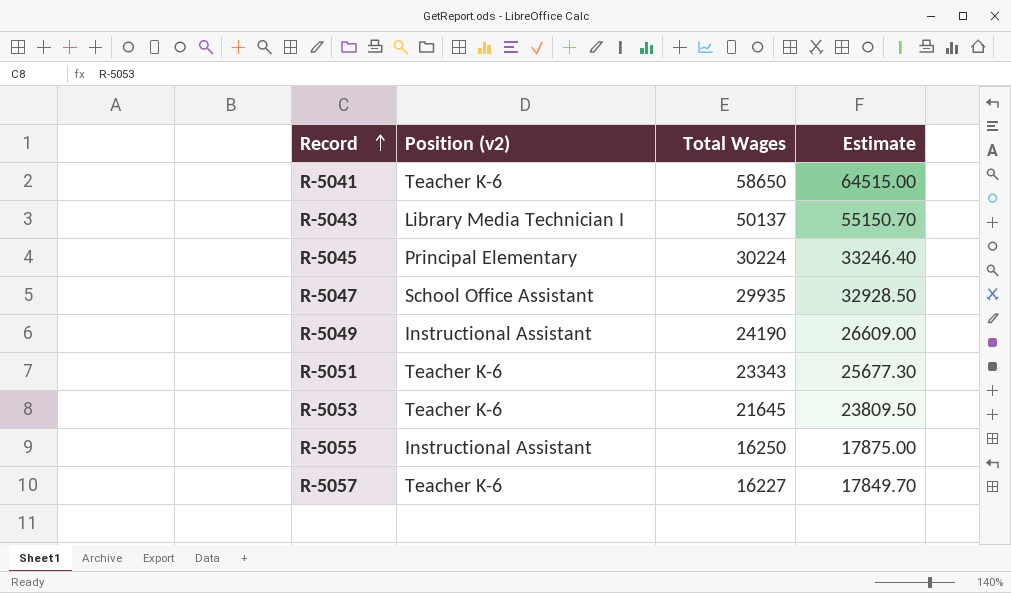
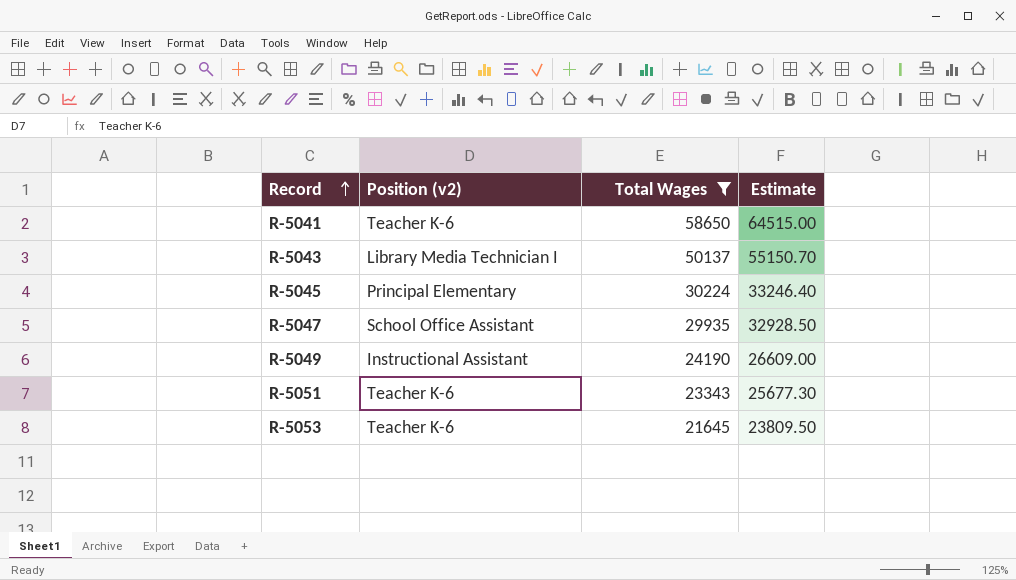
filter: none -> Total Wages >= 21645

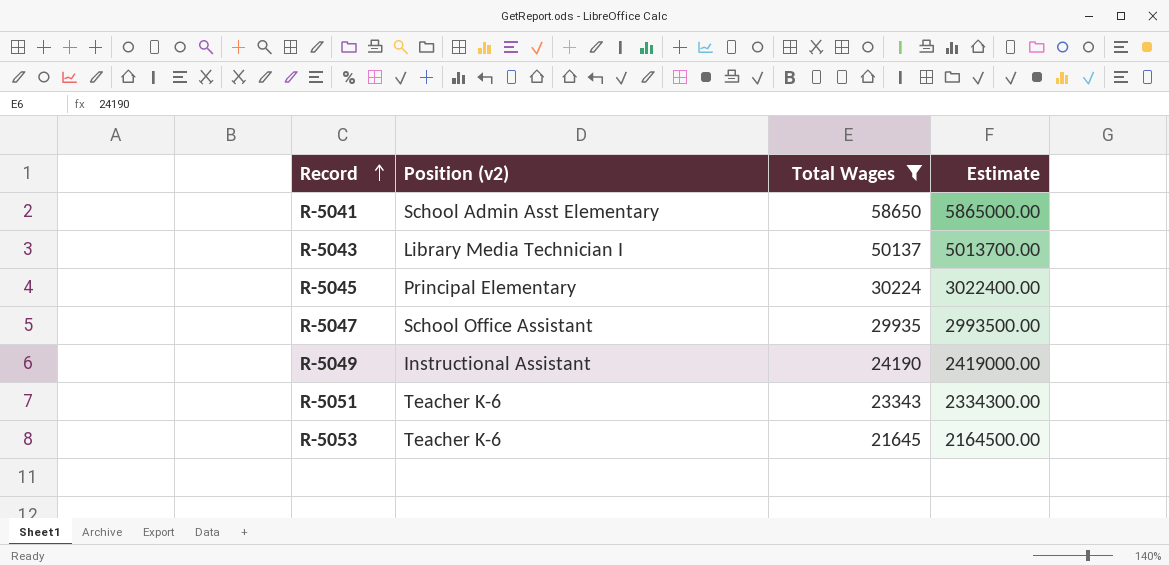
column Estimate | formula: [Total Wages] * 1.1 -> [Total Wages] * 100
R-5041 | Position (v2): Teacher K-6 -> School Admin Asst Elementary

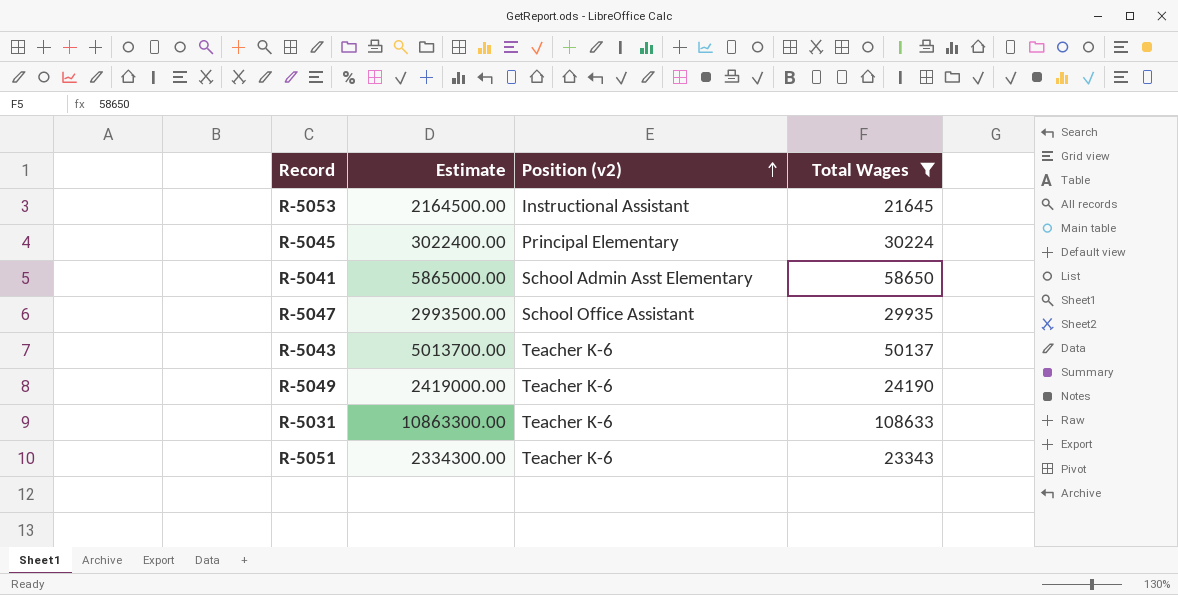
row order: Record ascending -> Position (v2) ascending
column Estimate | position: 4 -> 2
R-5053 | Position (v2): Teacher K-6 -> Instructional Assistant
R-5043 | Position (v2): Library Media Technician I -> Teacher K-6
R-5049 | Position (v2): Instructional Assistant -> Teacher K-6
row R-5031: none -> 10863300.00 | Teacher K-6 | 108633

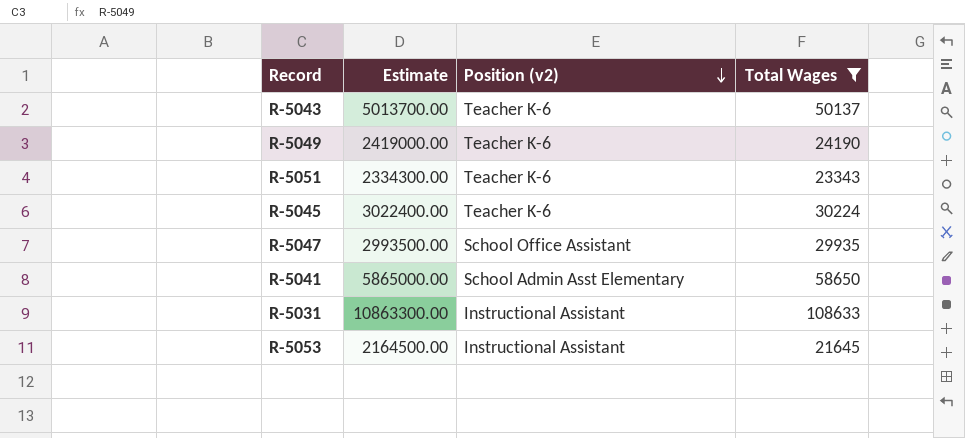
row order: Position (v2) ascending -> Position (v2) descending
R-5045 | Position (v2): Principal Elementary -> Teacher K-6
R-5031 | Position (v2): Teacher K-6 -> Instructional Assistant

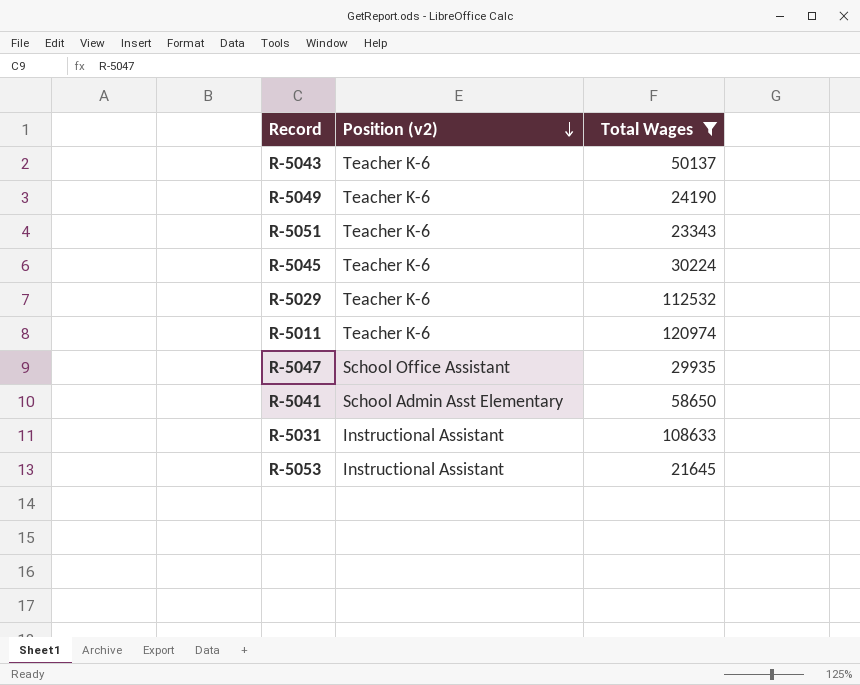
column Estimate | formula: [Total Wages] * 100 -> none
row R-5029: none -> Teacher K-6 | 112532
row R-5011: none -> Teacher K-6 | 120974

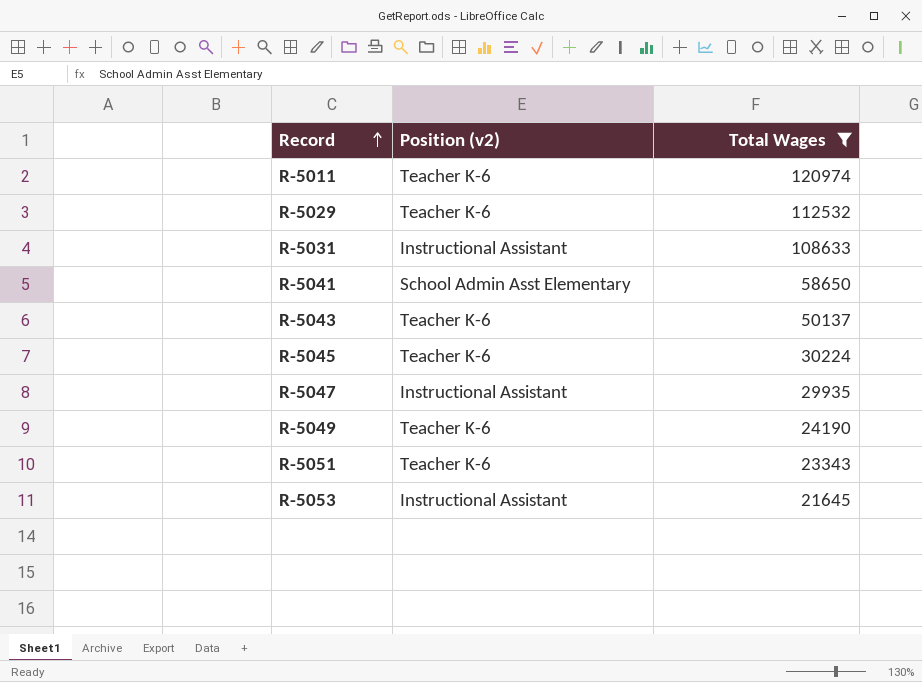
row order: Position (v2) descending -> Record ascending
R-5047 | Position (v2): School Office Assistant -> Instructional Assistant

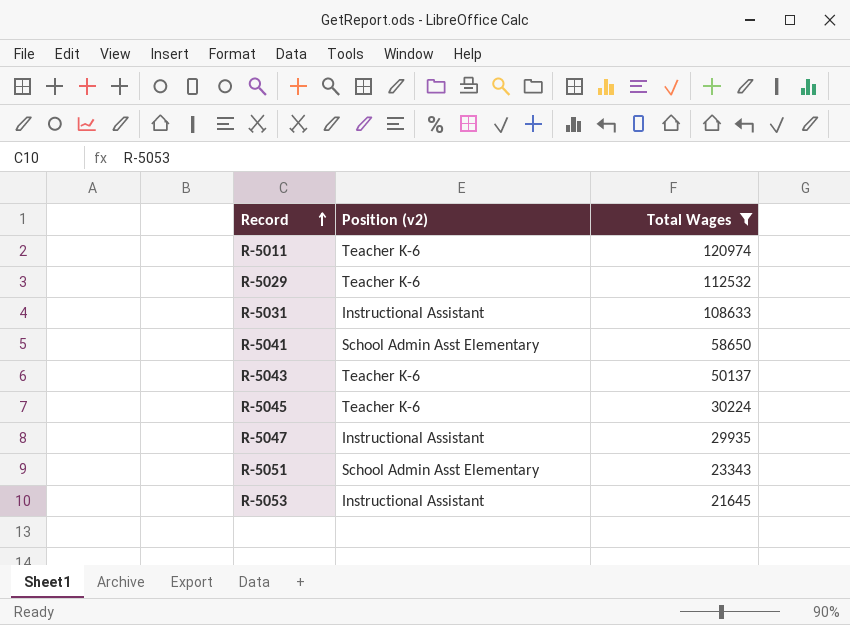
row R-5049: Teacher K-6 | 24190 -> none
R-5051 | Position (v2): Teacher K-6 -> School Admin Asst Elementary

